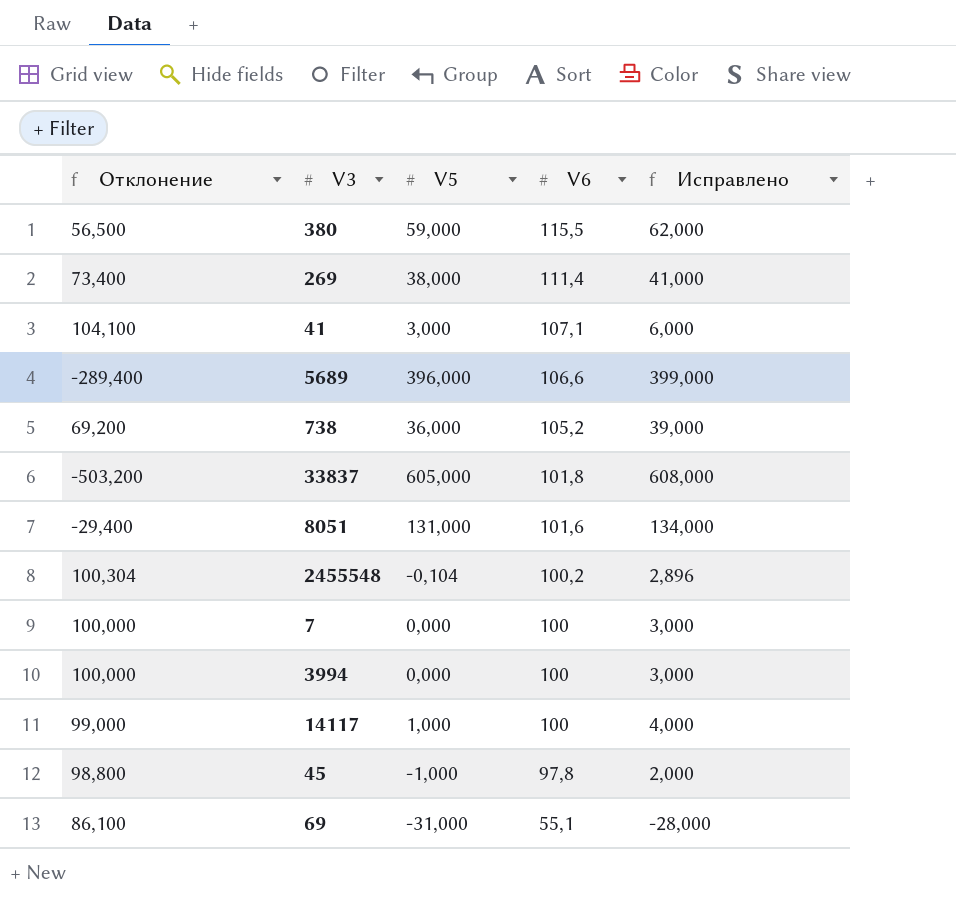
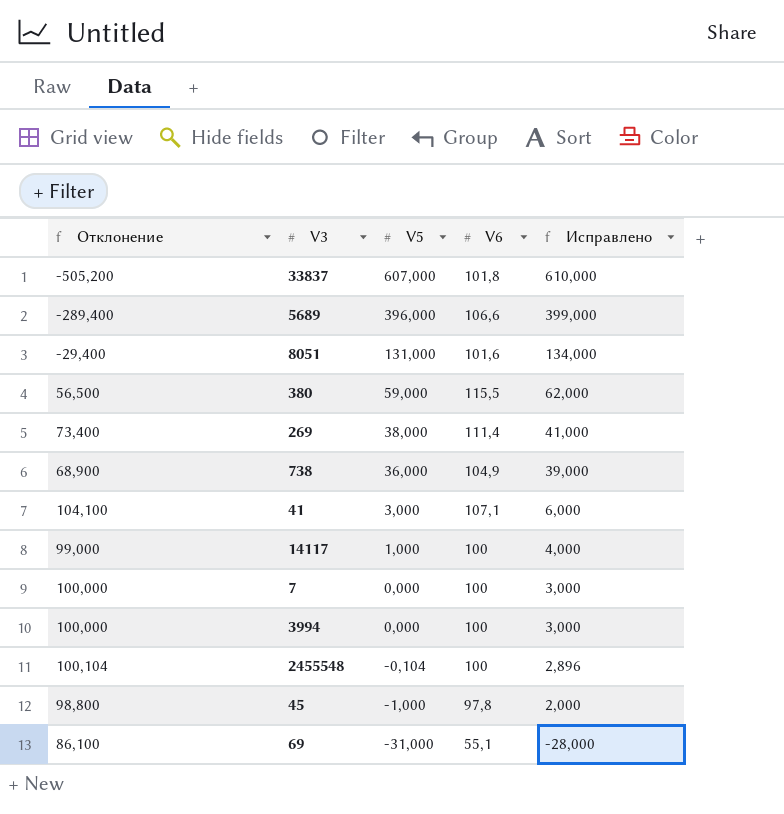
row order: V6 descending -> V5 descending
33837 | Отклонение: -503,200 -> -505,200
33837 | V5: 605,000 -> 607,000
33837 | Исправлено: 608,000 -> 610,000
738 | Отклонение: 69,200 -> 68,900
738 | V6: 105,2 -> 104,9
2455548 | Отклонение: 100,304 -> 100,104
2455548 | V6: 100,2 -> 100

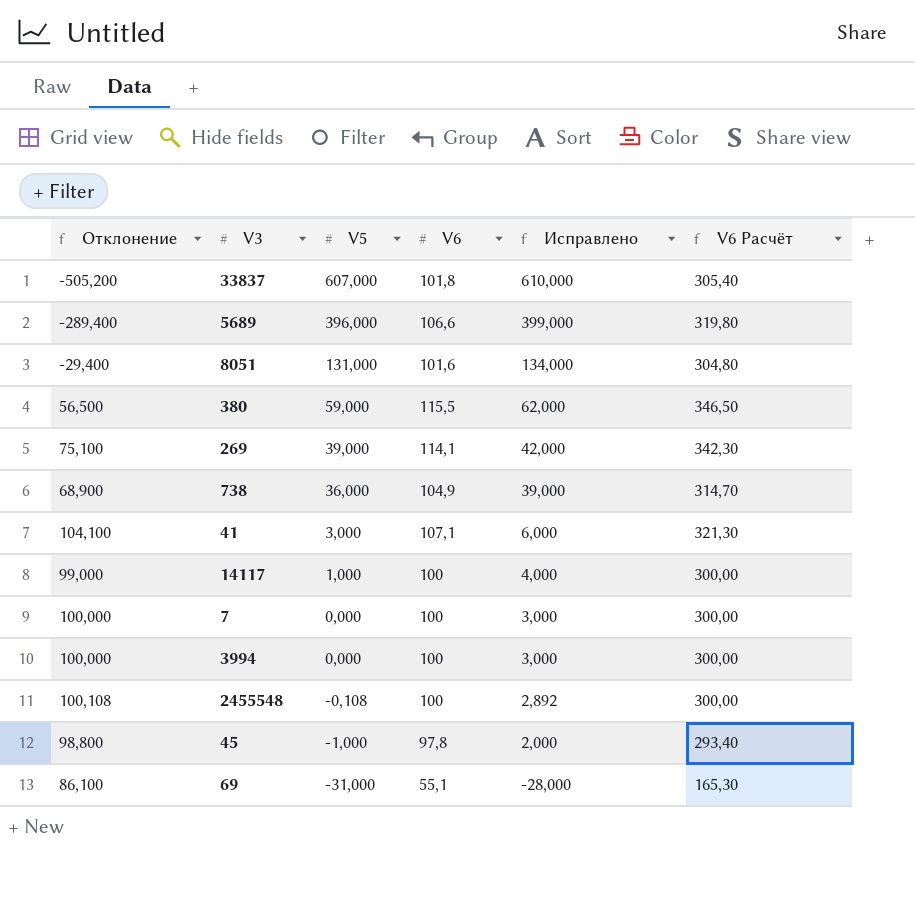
column V6 Расчёт | formula: none -> [V6] * 3
269 | Отклонение: 73,400 -> 75,100
269 | V5: 38,000 -> 39,000
269 | V6: 111,4 -> 114,1
269 | Исправлено: 41,000 -> 42,000
2455548 | Отклонение: 100,104 -> 100,108
2455548 | V5: -0,104 -> -0,108
2455548 | Исправлено: 2,896 -> 2,892

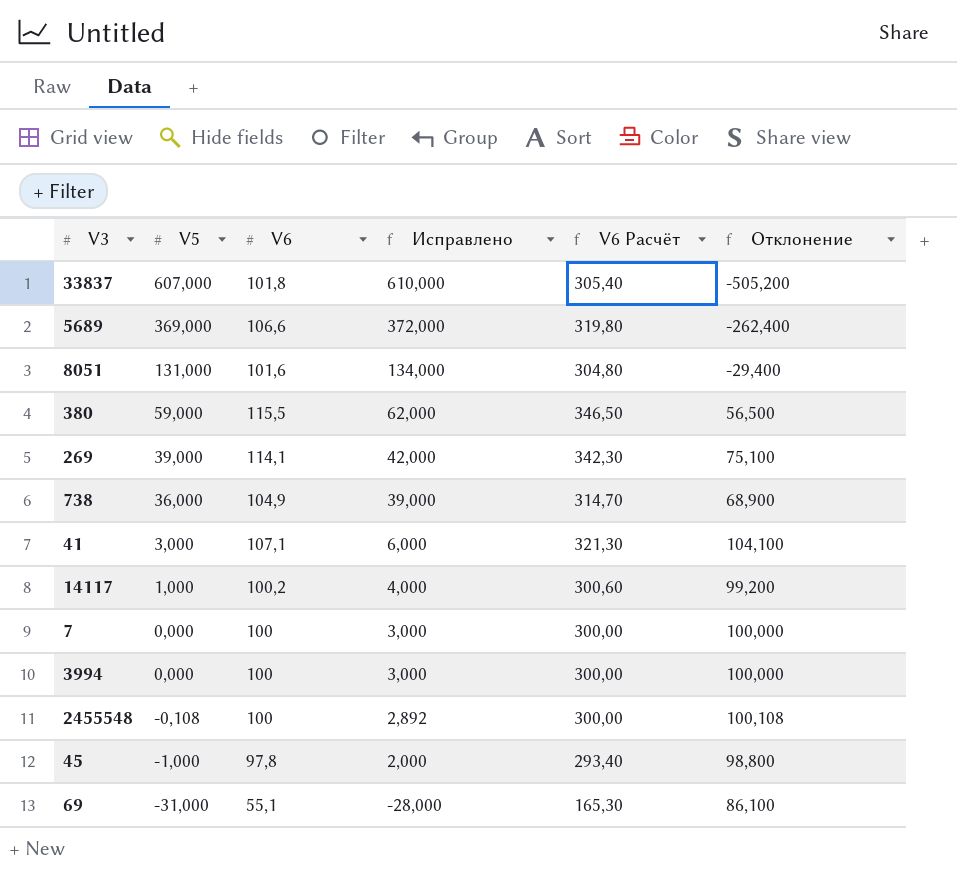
column Отклонение | position: 1 -> 6
5689 | V5: 396,000 -> 369,000
5689 | Исправлено: 399,000 -> 372,000
5689 | Отклонение: -289,400 -> -262,400
14117 | V6: 100 -> 100,2
14117 | V6 Расчёт: 300,00 -> 300,60
14117 | Отклонение: 99,000 -> 99,200

